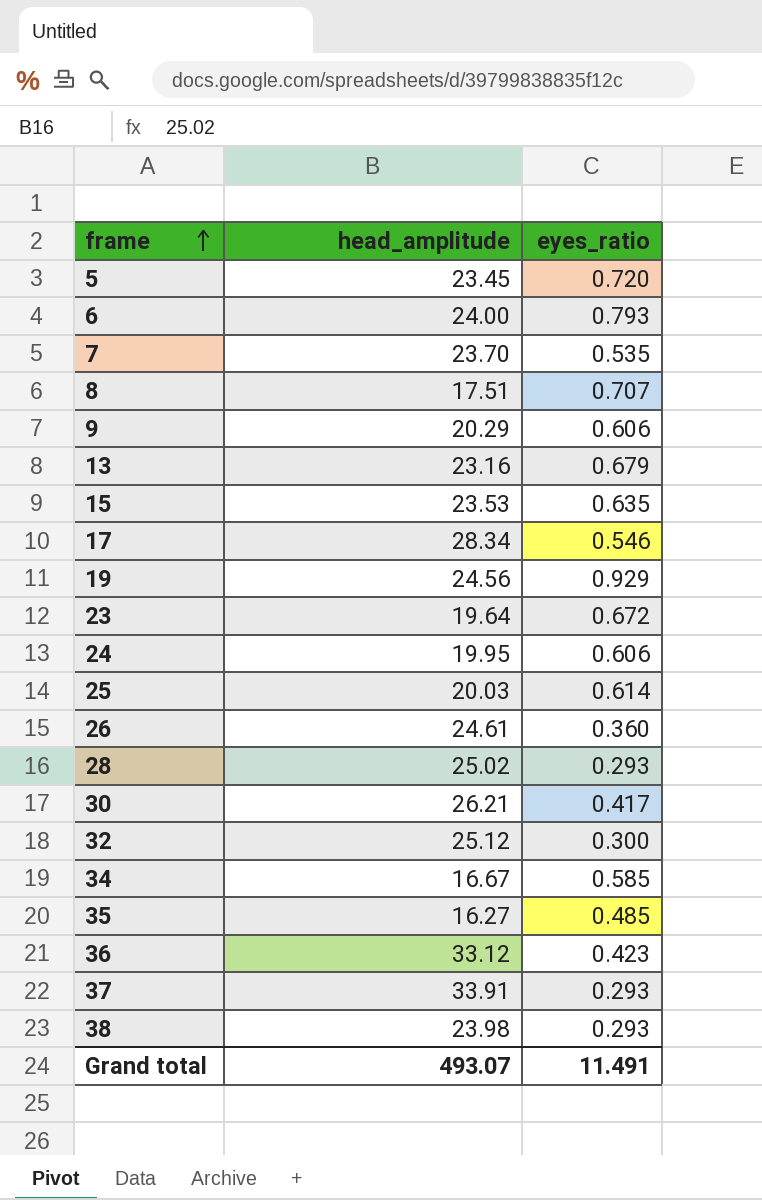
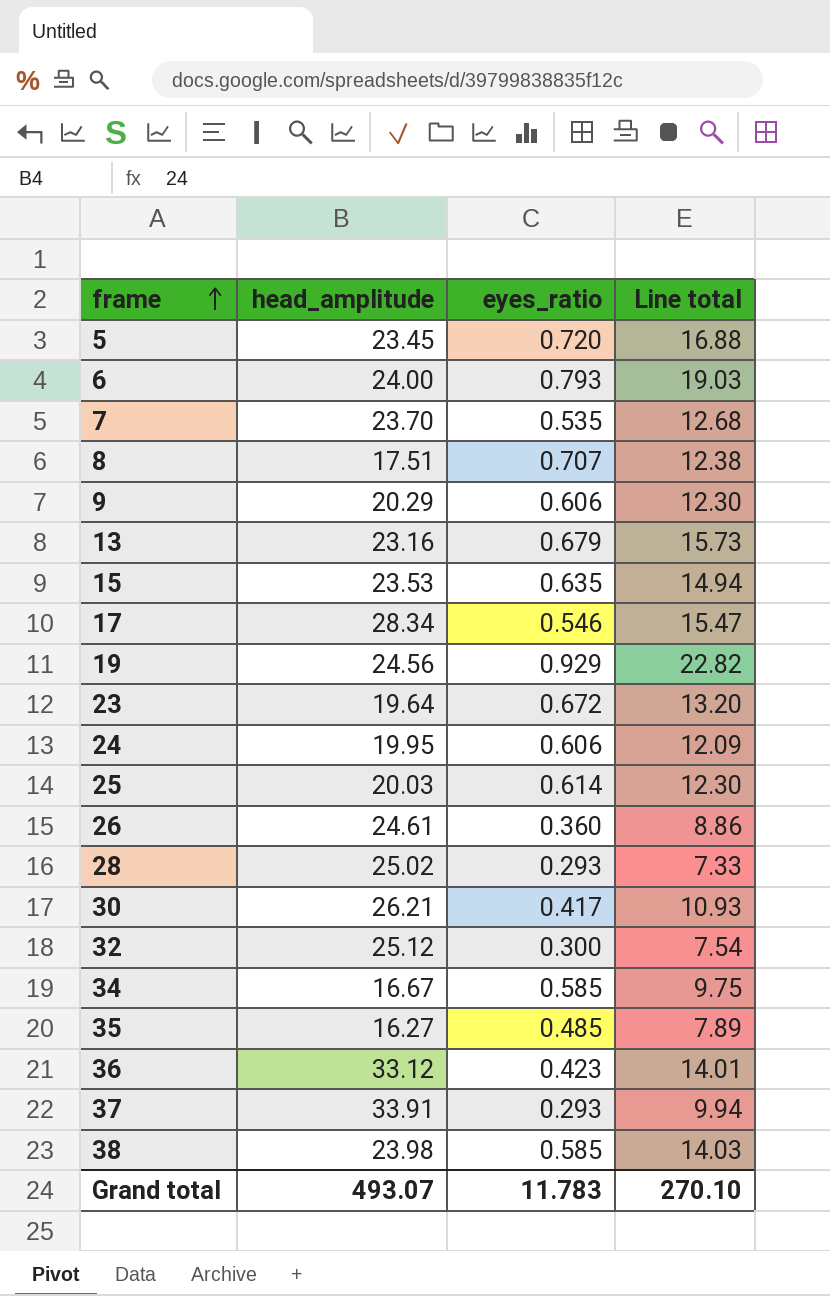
column Line total | formula: none -> [head_amplitude] * [eyes_ratio]
38 | eyes_ratio: 0.293 -> 0.585
Grand total | eyes_ratio: 11.491 -> 11.783

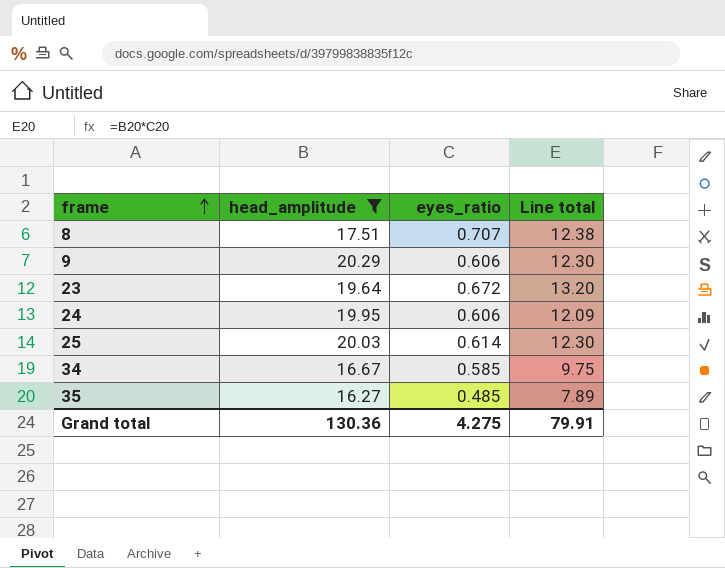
filter: none -> head_amplitude <= 20.29
Grand total | head_amplitude: 493.07 -> 130.36
Grand total | eyes_ratio: 11.783 -> 4.275
Grand total | Line total: 270.10 -> 79.91

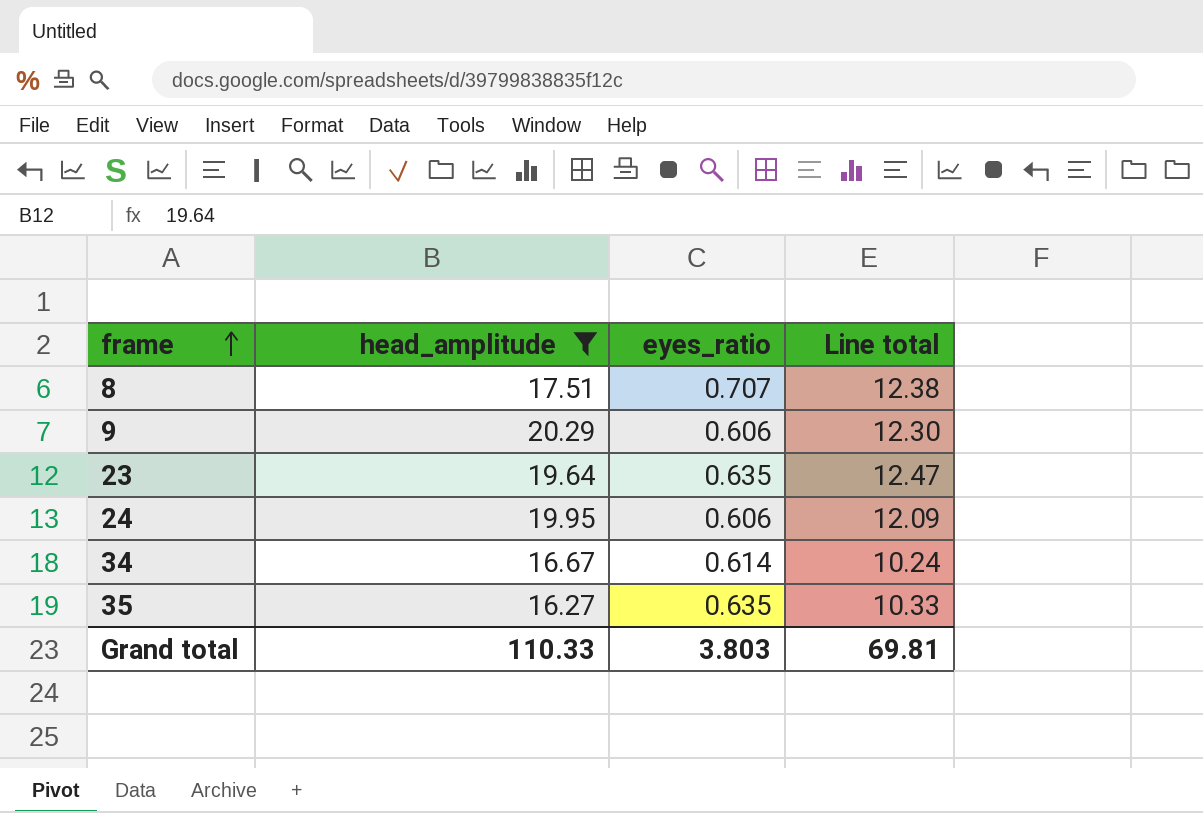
row 25: 20.03 | 0.614 | 12.30 -> none
23 | eyes_ratio: 0.672 -> 0.635
23 | Line total: 13.20 -> 12.47
34 | eyes_ratio: 0.585 -> 0.614
34 | Line total: 9.75 -> 10.24
35 | eyes_ratio: 0.485 -> 0.635
35 | Line total: 7.89 -> 10.33
Grand total | head_amplitude: 130.36 -> 110.33
Grand total | eyes_ratio: 4.275 -> 3.803
Grand total | Line total: 79.91 -> 69.81

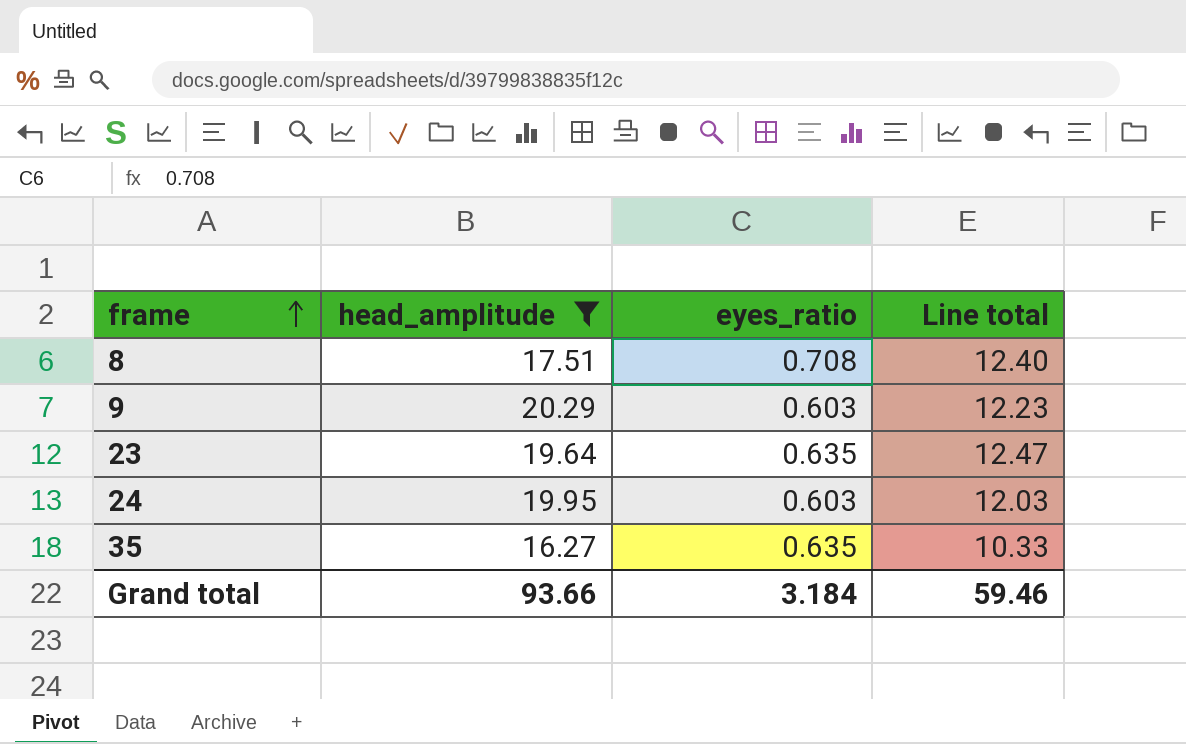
row 34: 16.67 | 0.614 | 10.24 -> none
8 | eyes_ratio: 0.707 -> 0.708
8 | Line total: 12.38 -> 12.40
9 | eyes_ratio: 0.606 -> 0.603
9 | Line total: 12.30 -> 12.23
24 | eyes_ratio: 0.606 -> 0.603
24 | Line total: 12.09 -> 12.03
Grand total | head_amplitude: 110.33 -> 93.66
Grand total | eyes_ratio: 3.803 -> 3.184
Grand total | Line total: 69.81 -> 59.46

